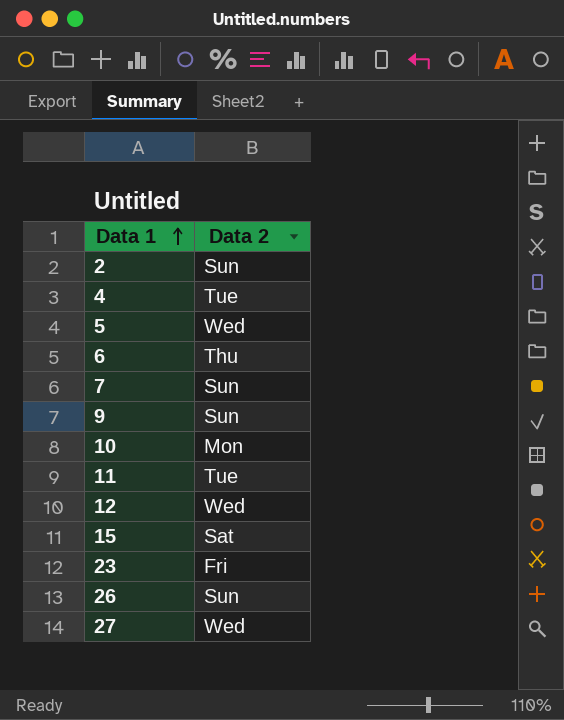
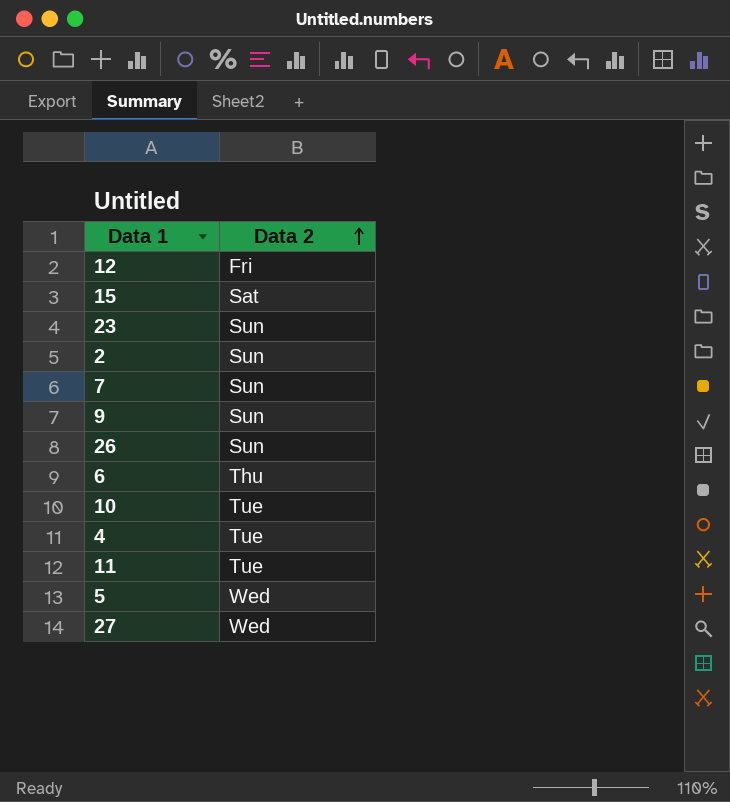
row order: Data 1 ascending -> Data 2 ascending
12 | Data 2: Wed -> Fri
23 | Data 2: Fri -> Sun
10 | Data 2: Mon -> Tue

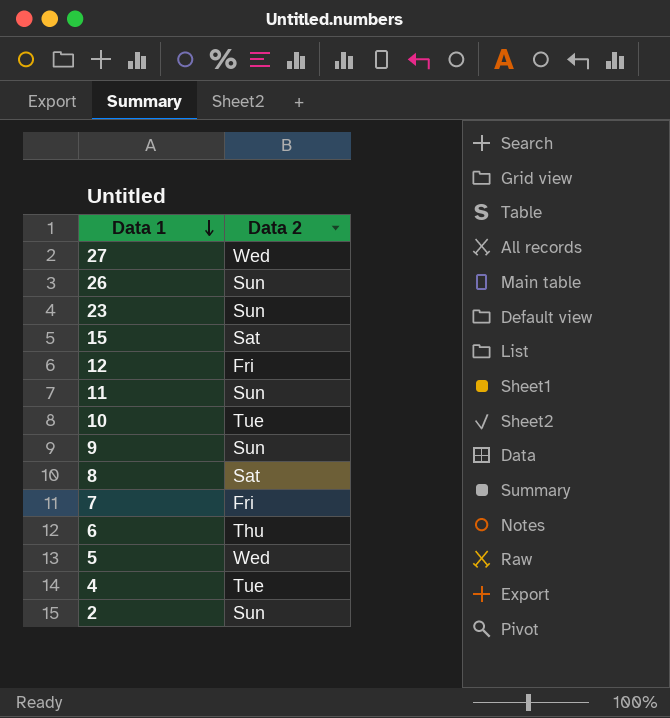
row order: Data 2 ascending -> Data 1 descending
11 | Data 2: Tue -> Sun
row 8: none -> Sat
7 | Data 2: Sun -> Fri

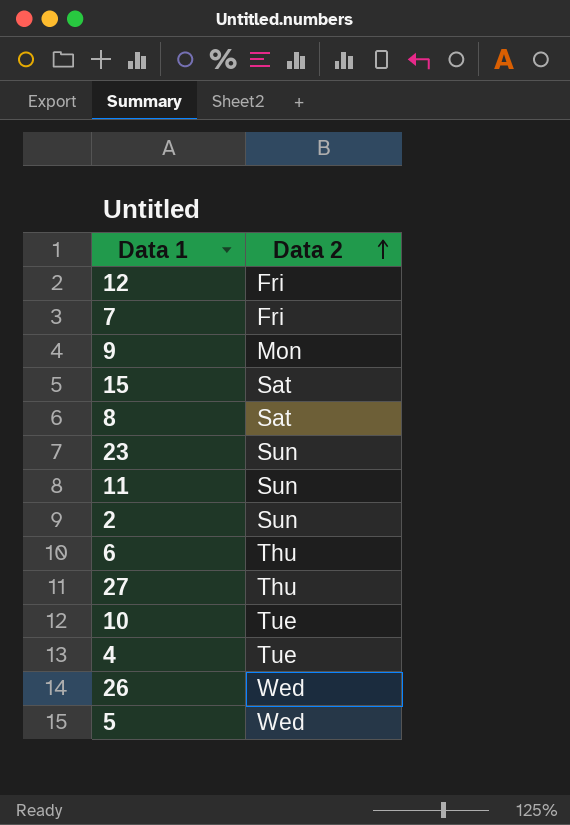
row order: Data 1 descending -> Data 2 ascending
9 | Data 2: Sun -> Mon
27 | Data 2: Wed -> Thu
26 | Data 2: Sun -> Wed

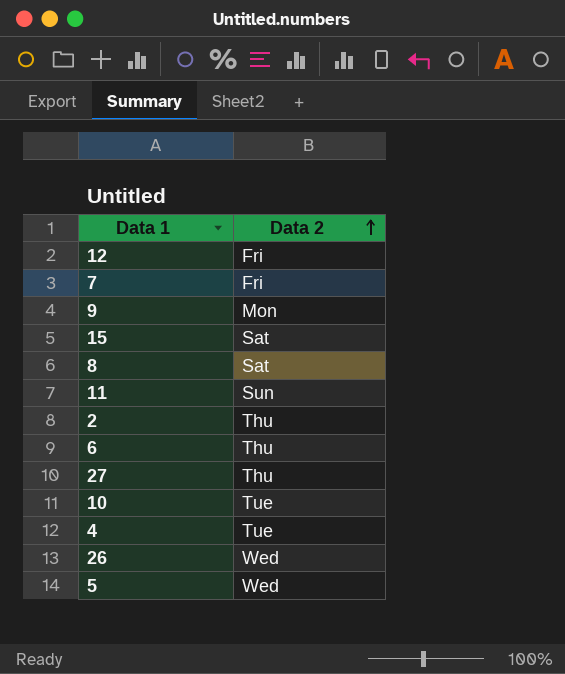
row 23: Sun -> none
2 | Data 2: Sun -> Thu

